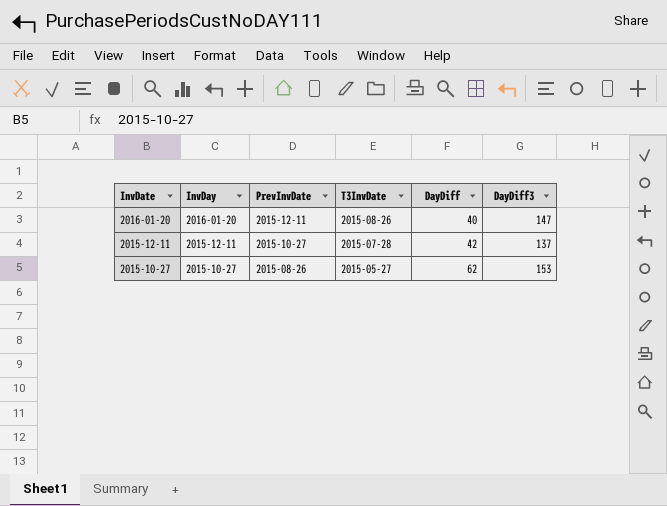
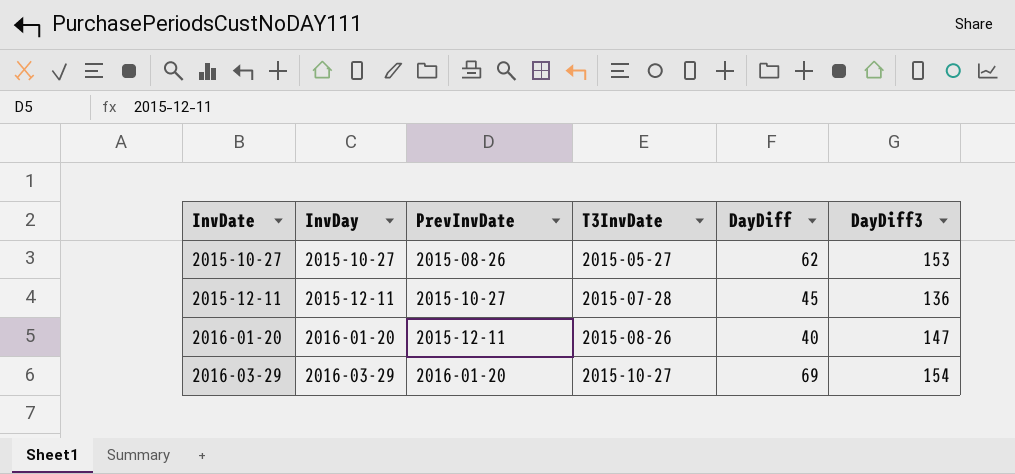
row order: InvDate descending -> InvDate ascending
2015-12-11 | DayDiff: 42 -> 45
2015-12-11 | DayDiff3: 137 -> 136
row 2016-03-29: none -> 2016-03-29 | 2016-01-20 | 2015-10-27 | 69 | 154

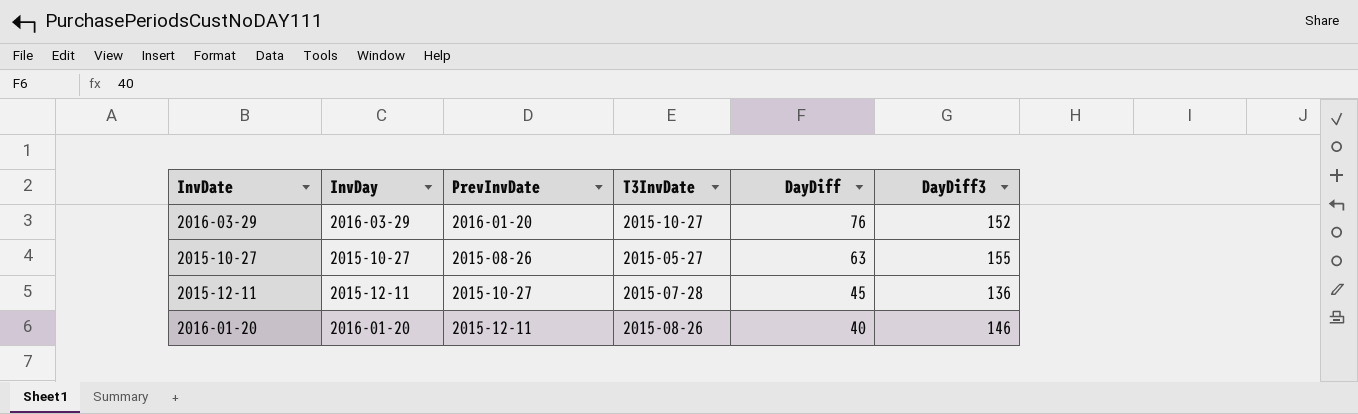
row order: InvDate ascending -> DayDiff descending
2016-03-29 | DayDiff: 69 -> 76
2016-03-29 | DayDiff3: 154 -> 152
2015-10-27 | DayDiff: 62 -> 63
2015-10-27 | DayDiff3: 153 -> 155
2016-01-20 | DayDiff3: 147 -> 146

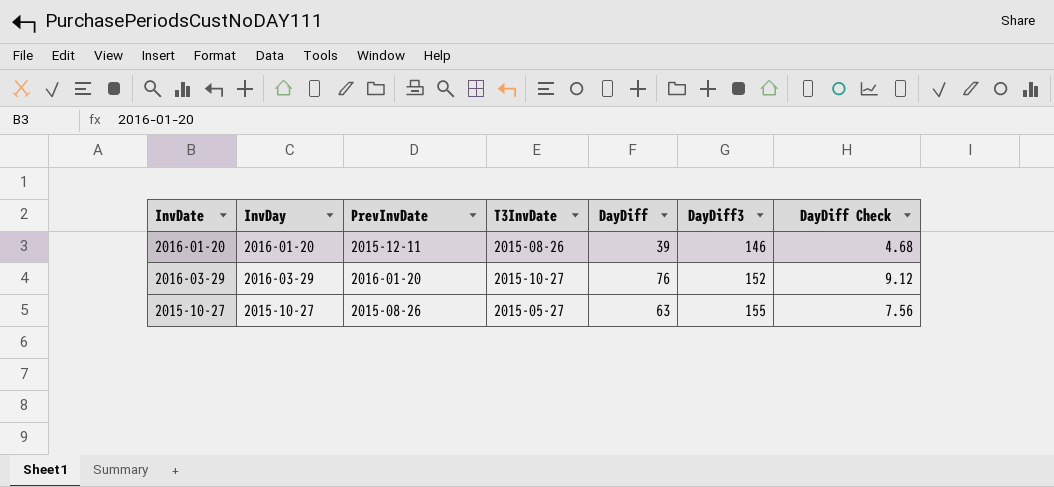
row order: DayDiff descending -> DayDiff3 ascending
column DayDiff Check | formula: none -> [DayDiff] * 0.12
row 2015-12-11: 2015-12-11 | 2015-10-27 | 2015-07-28 | 45 | 136 -> none
2016-01-20 | DayDiff: 40 -> 39

